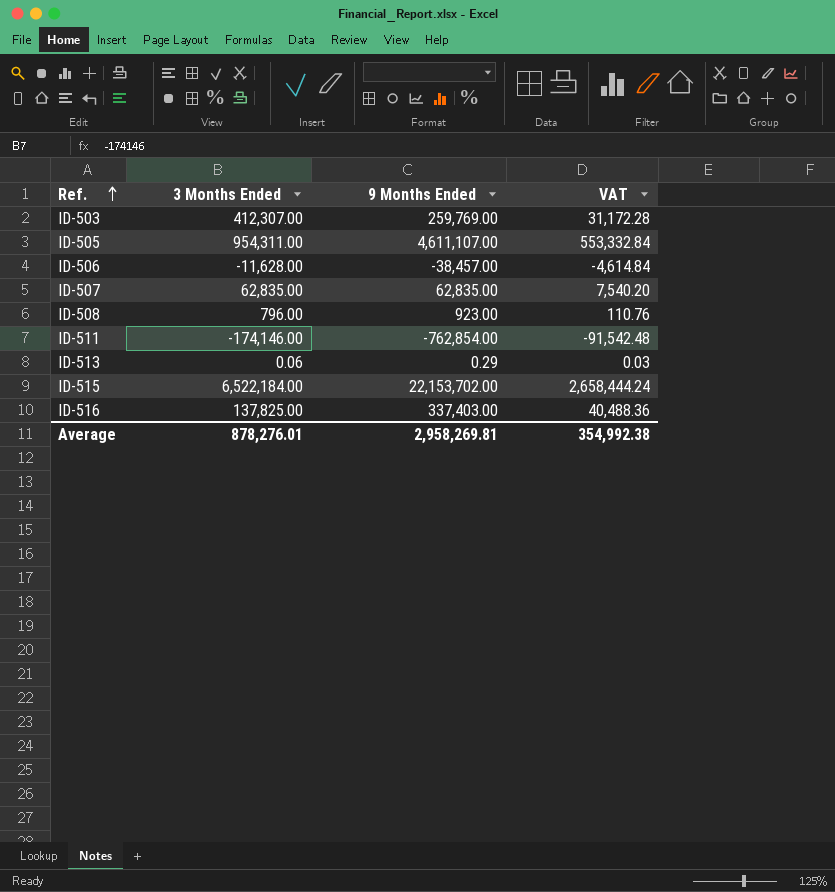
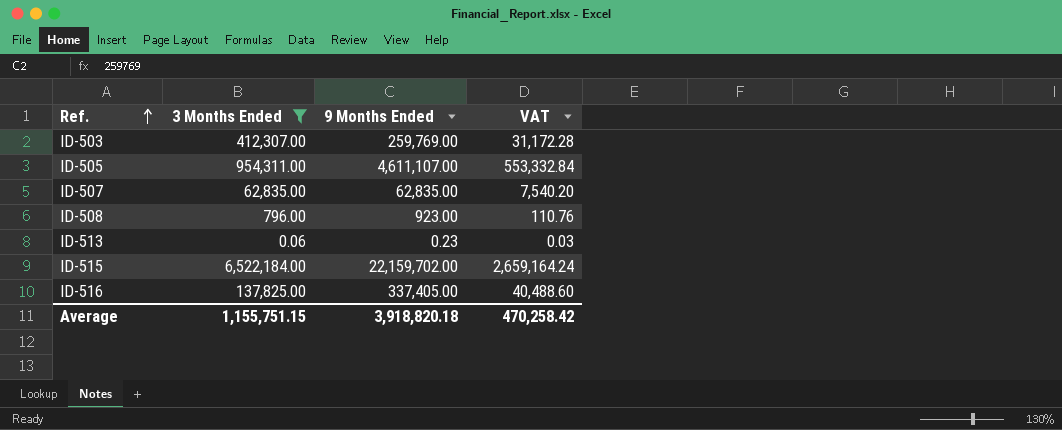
filter: none -> 3 Months Ended >= 0.06
ID-513 | 9 Months Ended: 0.29 -> 0.23
ID-515 | 9 Months Ended: 22,153,702.00 -> 22,159,702.00
ID-515 | VAT: 2,658,444.24 -> 2,659,164.24
ID-516 | 9 Months Ended: 337,403.00 -> 337,405.00
ID-516 | VAT: 40,488.36 -> 40,488.60
Average | 3 Months Ended: 878,276.01 -> 1,155,751.15
Average | 9 Months Ended: 2,958,269.81 -> 3,918,820.18
Average | VAT: 354,992.38 -> 470,258.42

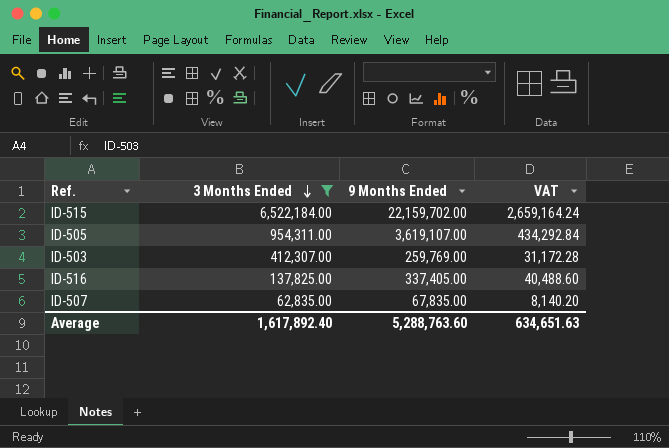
row order: Ref. ascending -> 3 Months Ended descending
row ID-508: 796.00 | 923.00 | 110.76 -> none
row ID-513: 0.06 | 0.23 | 0.03 -> none
ID-505 | 9 Months Ended: 4,611,107.00 -> 3,619,107.00
ID-505 | VAT: 553,332.84 -> 434,292.84
ID-507 | 9 Months Ended: 62,835.00 -> 67,835.00
ID-507 | VAT: 7,540.20 -> 8,140.20
Average | 3 Months Ended: 1,155,751.15 -> 1,617,892.40
Average | 9 Months Ended: 3,918,820.18 -> 5,288,763.60
Average | VAT: 470,258.42 -> 634,651.63

